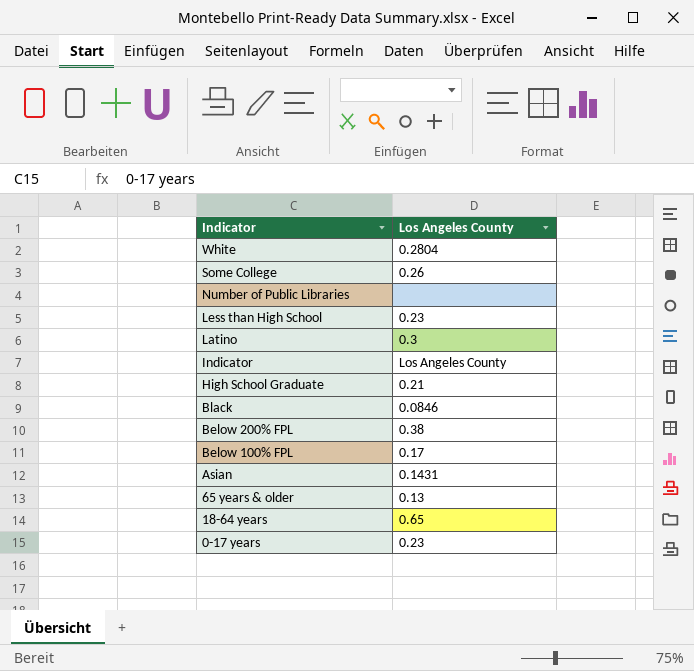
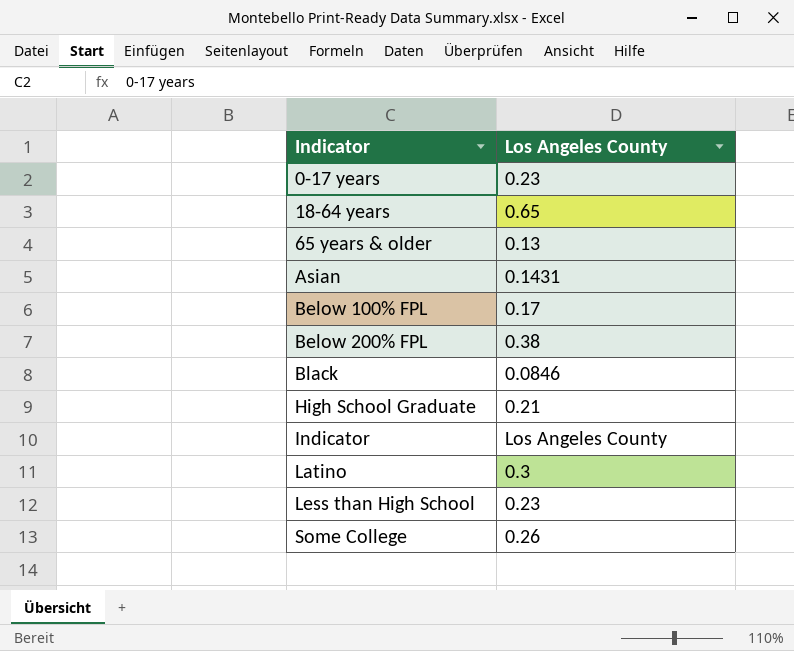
row order: Indicator descending -> Indicator ascending
row White: 0.2804 -> none
row Number of Public Libraries: none -> none

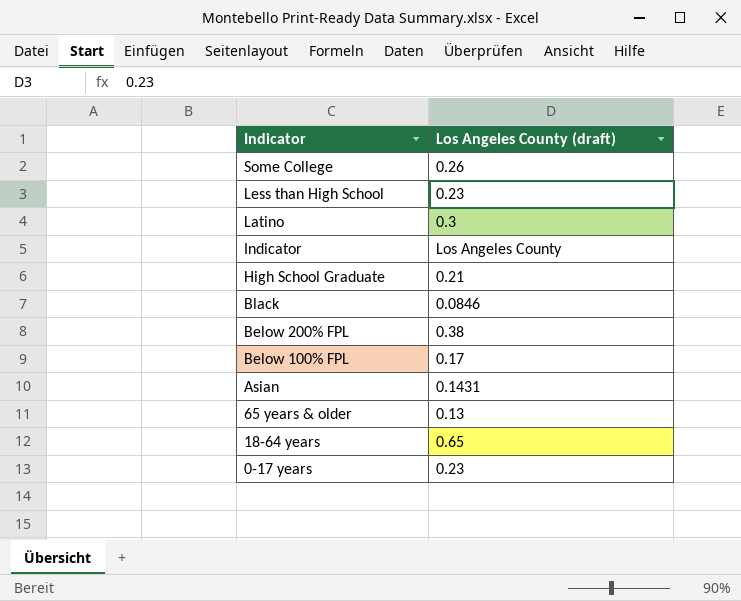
row order: Indicator ascending -> Indicator descending
column name: Los Angeles County -> Los Angeles County (draft)

